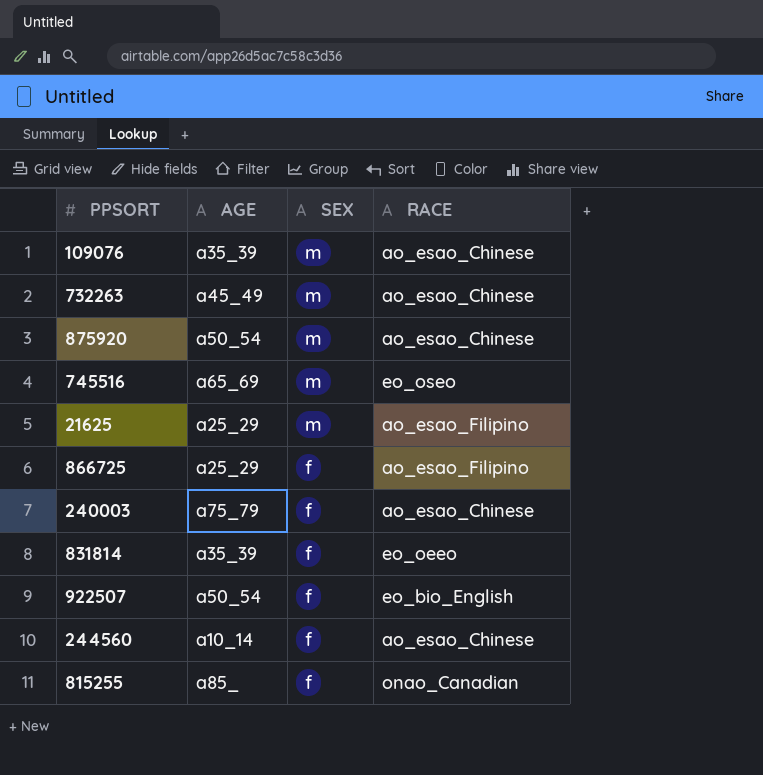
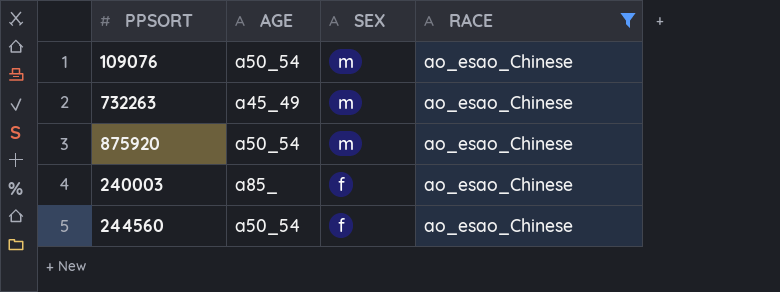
filter: none -> RACE = ao_esao_Chinese
109076 | AGE: a35_39 -> a50_54
240003 | AGE: a75_79 -> a85_
244560 | AGE: a10_14 -> a50_54

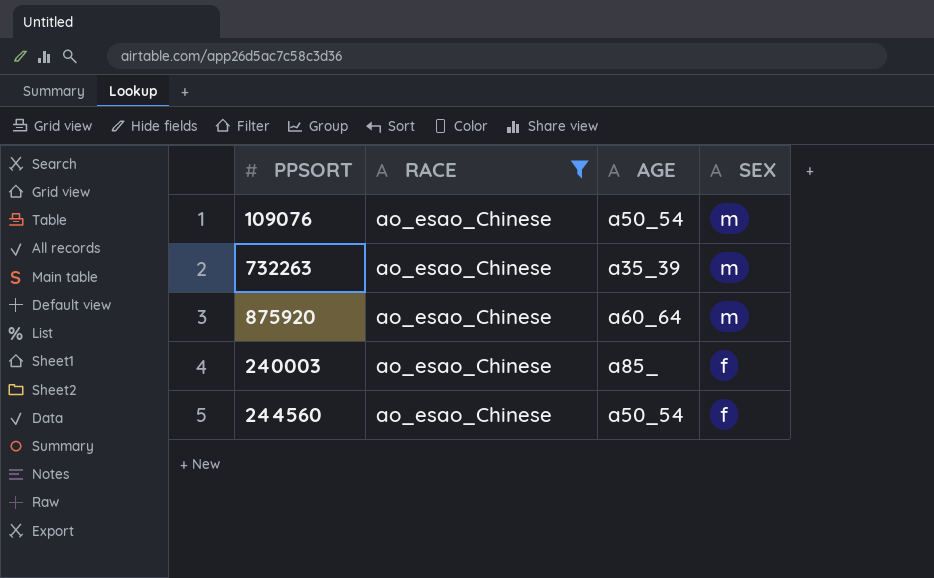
column RACE | position: 4 -> 2
732263 | AGE: a45_49 -> a35_39
875920 | AGE: a50_54 -> a60_64

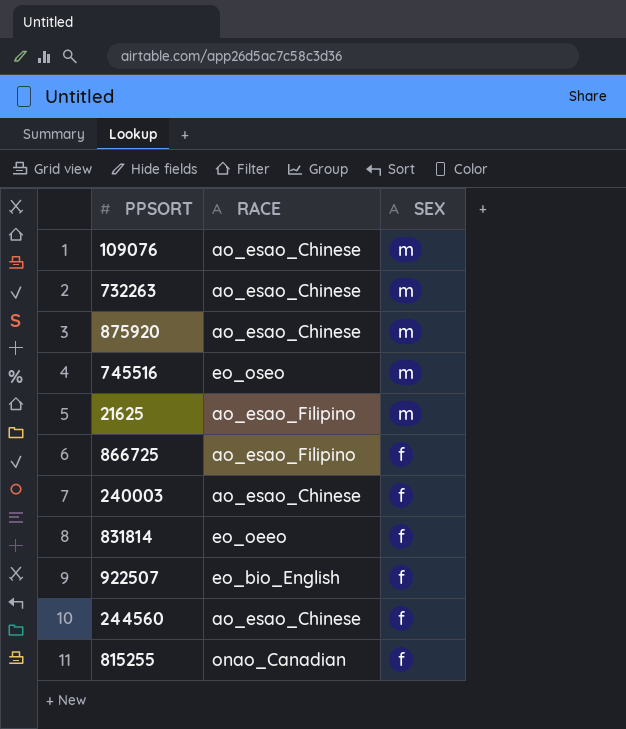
filter: RACE = ao_esao_Chinese -> none
column AGE | position: 3 -> none

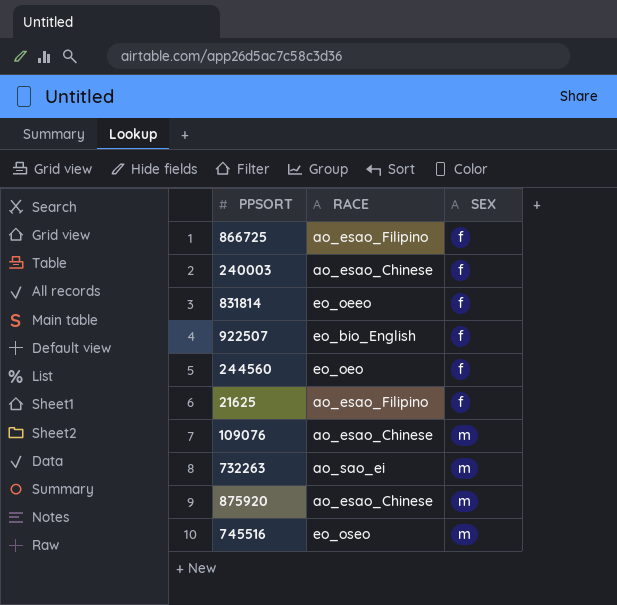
row order: SEX descending -> SEX ascending
row 815255: onao_Canadian | f -> none
244560 | RACE: ao_esao_Chinese -> eo_oeo
21625 | SEX: m -> f
732263 | RACE: ao_esao_Chinese -> ao_sao_ei

